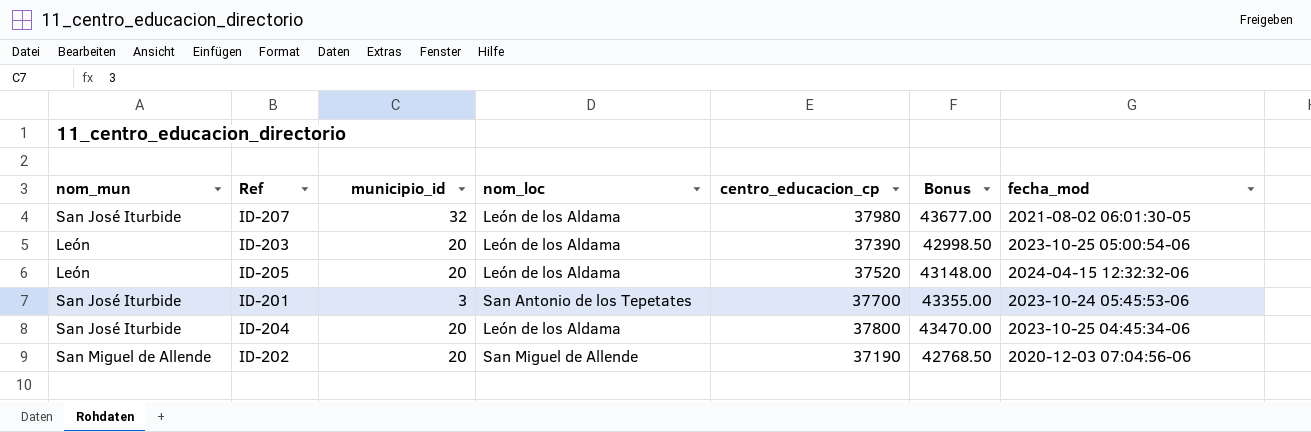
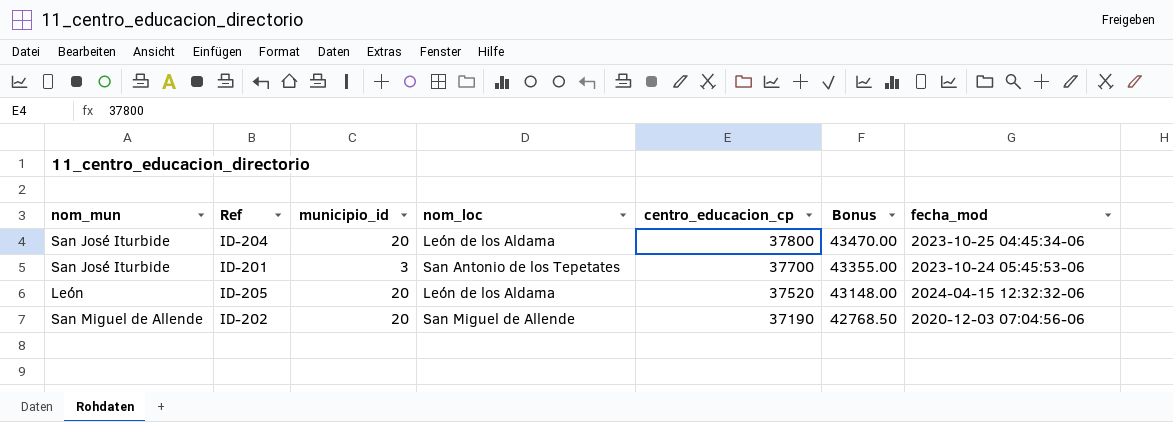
row order: none -> centro_educacion_cp descending
row ID-207: San José Iturbide | 32 | León de los Aldama | 37980 | 43677.00 | 2021-08-02 06:01:30-05 -> none
row ID-203: León | 20 | León de los Aldama | 37390 | 42998.50 | 2023-10-25 05:00:54-06 -> none

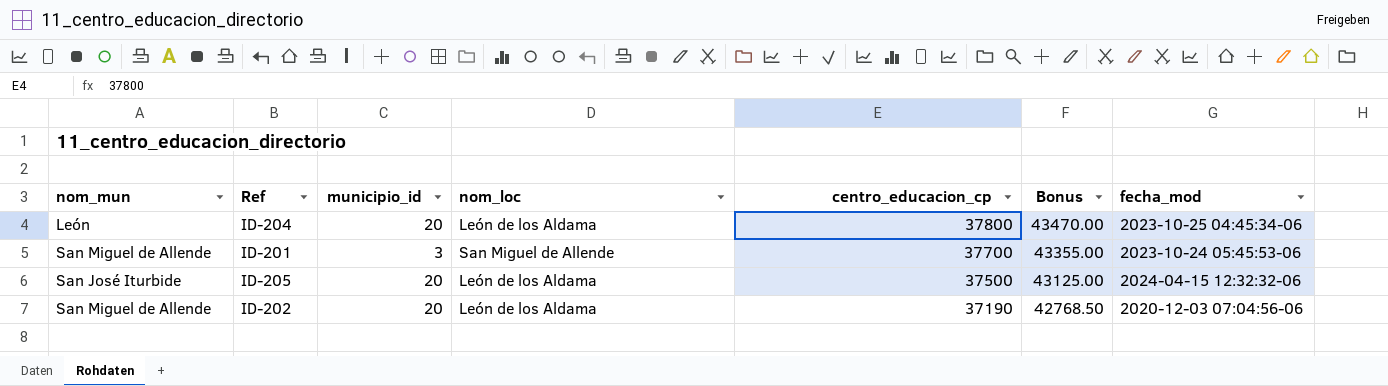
ID-204 | nom_mun: San José Iturbide -> León
ID-201 | nom_mun: San José Iturbide -> San Miguel de Allende
ID-201 | nom_loc: San Antonio de los Tepetates -> San Miguel de Allende
ID-205 | nom_mun: León -> San José Iturbide
ID-205 | centro_educacion_cp: 37520 -> 37500
ID-205 | Bonus: 43148.00 -> 43125.00
ID-202 | nom_loc: San Miguel de Allende -> León de los Aldama

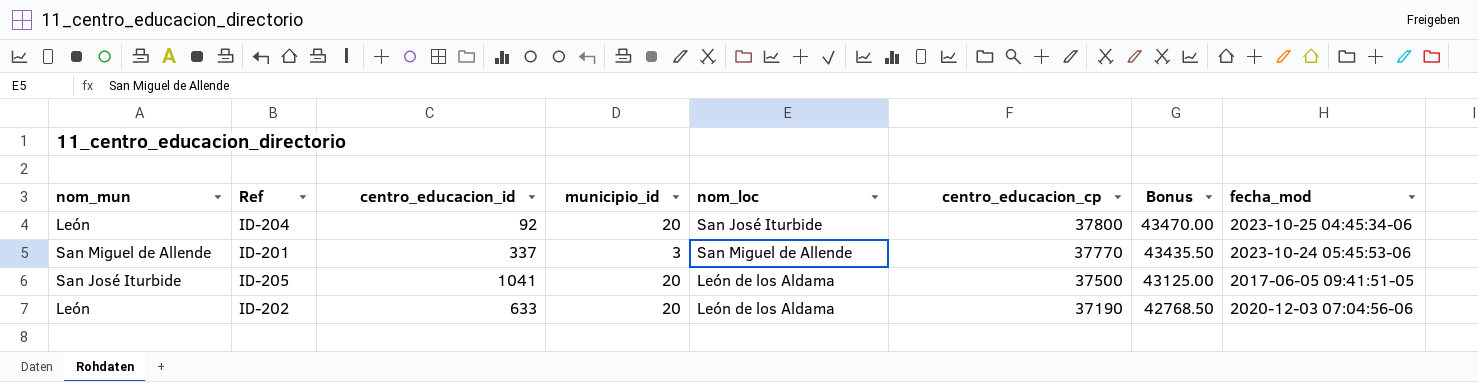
column centro_educacion_id | position: none -> 3
ID-204 | nom_loc: León de los Aldama -> San José Iturbide
ID-201 | centro_educacion_cp: 37700 -> 37770
ID-201 | Bonus: 43355.00 -> 43435.50
ID-205 | fecha_mod: 2024-04-15 12:32:32-06 -> 2017-06-05 09:41:51-05
ID-202 | nom_mun: San Miguel de Allende -> León

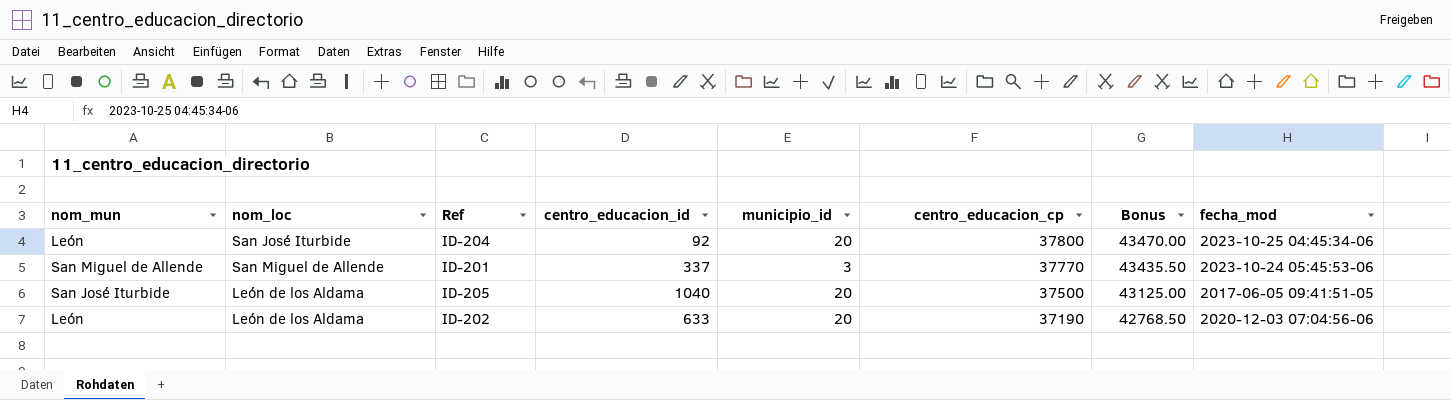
column nom_loc | position: 5 -> 2
ID-205 | centro_educacion_id: 1041 -> 1040

